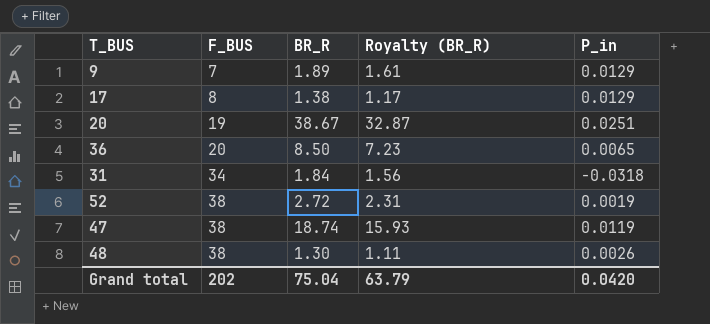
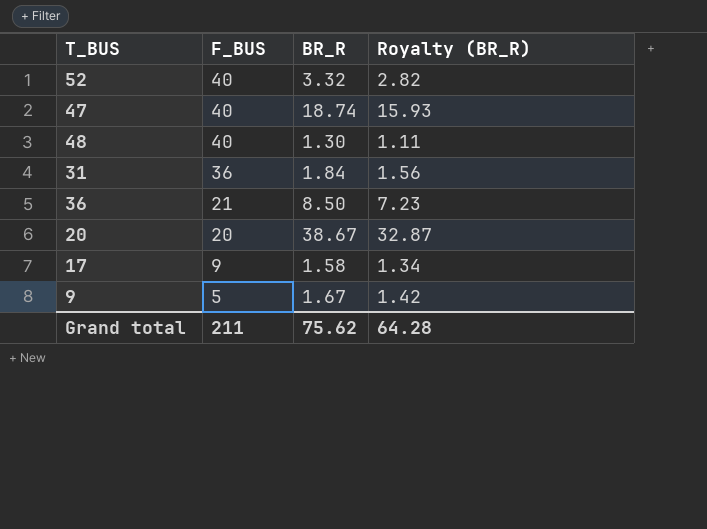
row order: F_BUS ascending -> F_BUS descending
column P_in | position: 5 -> none
52 | F_BUS: 38 -> 40
52 | BR_R: 2.72 -> 3.32
52 | Royalty (BR_R): 2.31 -> 2.82
47 | F_BUS: 38 -> 40
48 | F_BUS: 38 -> 40
31 | F_BUS: 34 -> 36
36 | F_BUS: 20 -> 21
20 | F_BUS: 19 -> 20
17 | F_BUS: 8 -> 9
17 | BR_R: 1.38 -> 1.58
17 | Royalty (BR_R): 1.17 -> 1.34
9 | F_BUS: 7 -> 5
9 | BR_R: 1.89 -> 1.67
9 | Royalty (BR_R): 1.61 -> 1.42
Grand total | F_BUS: 202 -> 211
Grand total | BR_R: 75.04 -> 75.62
Grand total | Royalty (BR_R): 63.79 -> 64.28

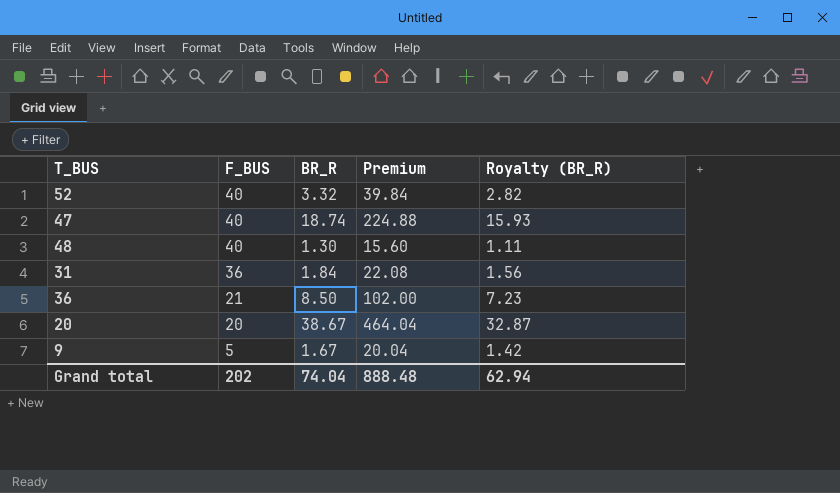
column Premium | formula: none -> [BR_R] * 12
row 17: 9 | 1.58 | 1.34 -> none
Grand total | F_BUS: 211 -> 202
Grand total | BR_R: 75.62 -> 74.04
Grand total | Royalty (BR_R): 64.28 -> 62.94

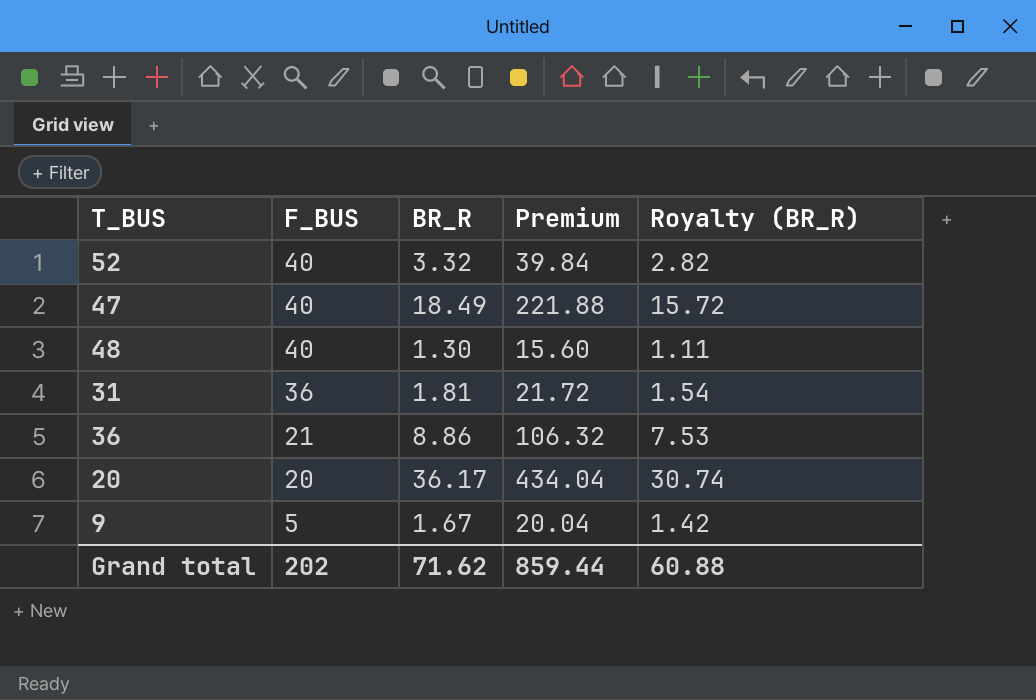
47 | BR_R: 18.74 -> 18.49
47 | Premium: 224.88 -> 221.88
47 | Royalty (BR_R): 15.93 -> 15.72
31 | BR_R: 1.84 -> 1.81
31 | Premium: 22.08 -> 21.72
31 | Royalty (BR_R): 1.56 -> 1.54
36 | BR_R: 8.50 -> 8.86
36 | Premium: 102.00 -> 106.32
36 | Royalty (BR_R): 7.23 -> 7.53
20 | BR_R: 38.67 -> 36.17
20 | Premium: 464.04 -> 434.04
20 | Royalty (BR_R): 32.87 -> 30.74
Grand total | BR_R: 74.04 -> 71.62
Grand total | Premium: 888.48 -> 859.44
Grand total | Royalty (BR_R): 62.94 -> 60.88

